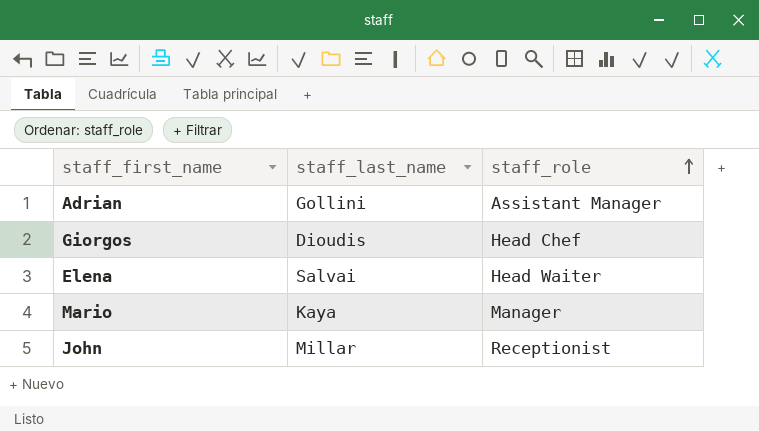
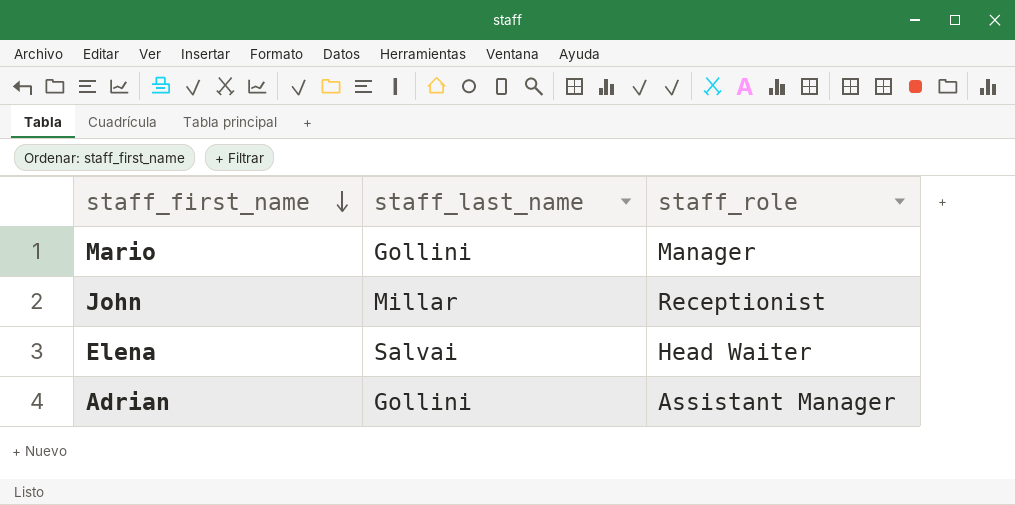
row order: staff_role ascending -> staff_first_name descending
row Giorgos: Dioudis | Head Chef -> none
Mario | staff_last_name: Kaya -> Gollini

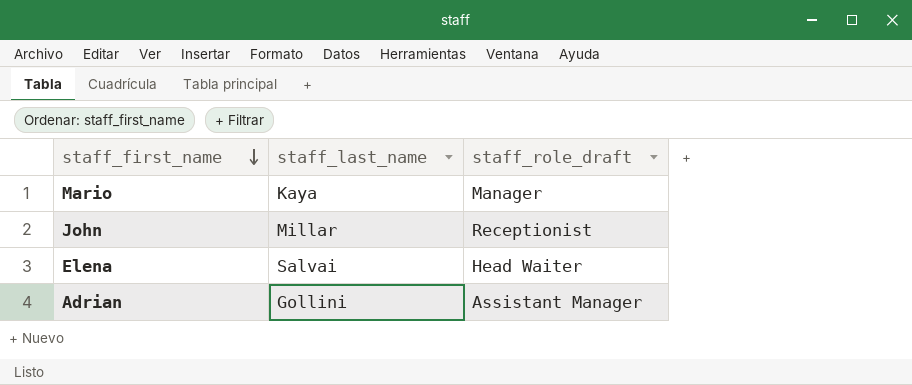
column name: staff_role -> staff_role_draft
Mario | staff_last_name: Gollini -> Kaya

